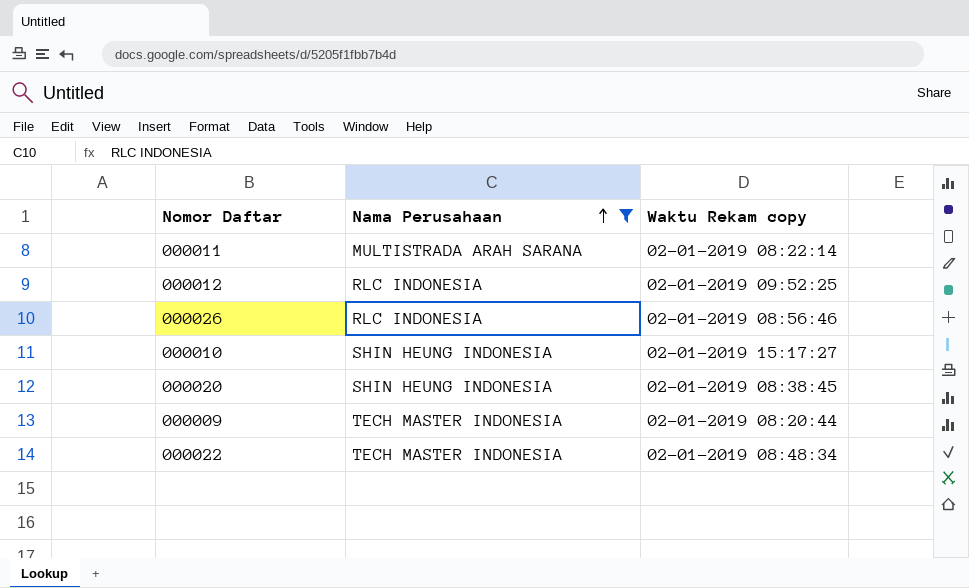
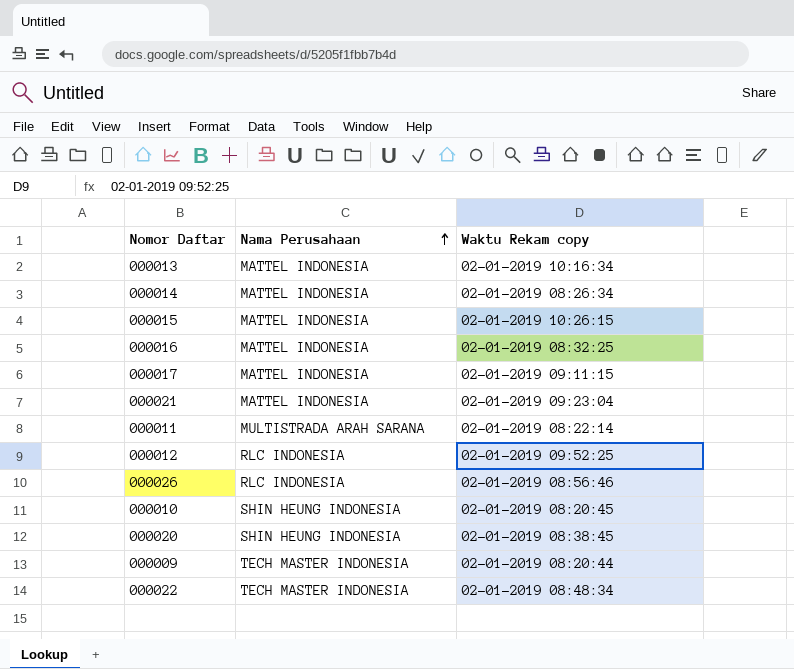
filter: Nama Perusahaan != MATTEL INDONESIA -> none
000010 | Waktu Rekam copy: 02-01-2019 15:17:27 -> 02-01-2019 08:20:45

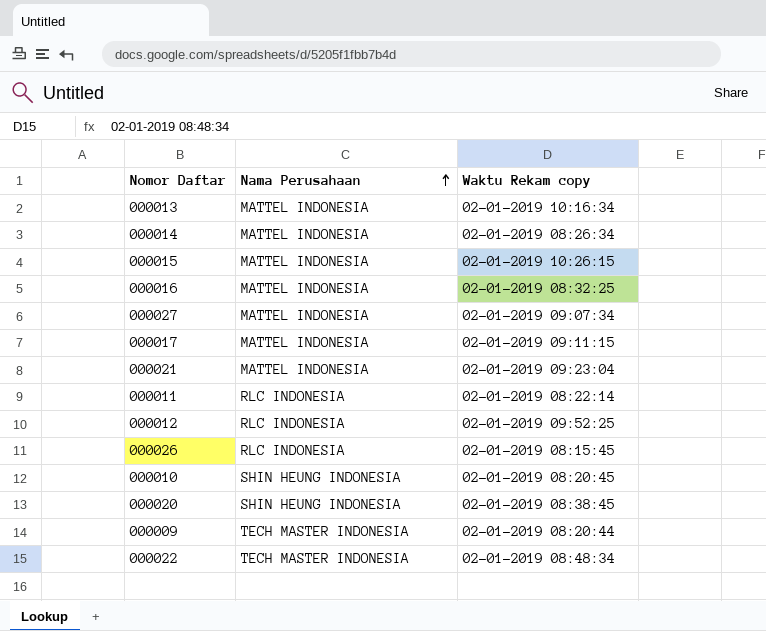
row 000027: none -> MATTEL INDONESIA | 02-01-2019 09:07:34
000011 | Nama Perusahaan: MULTISTRADA ARAH SARANA -> RLC INDONESIA
000026 | Waktu Rekam copy: 02-01-2019 08:56:46 -> 02-01-2019 08:15:45

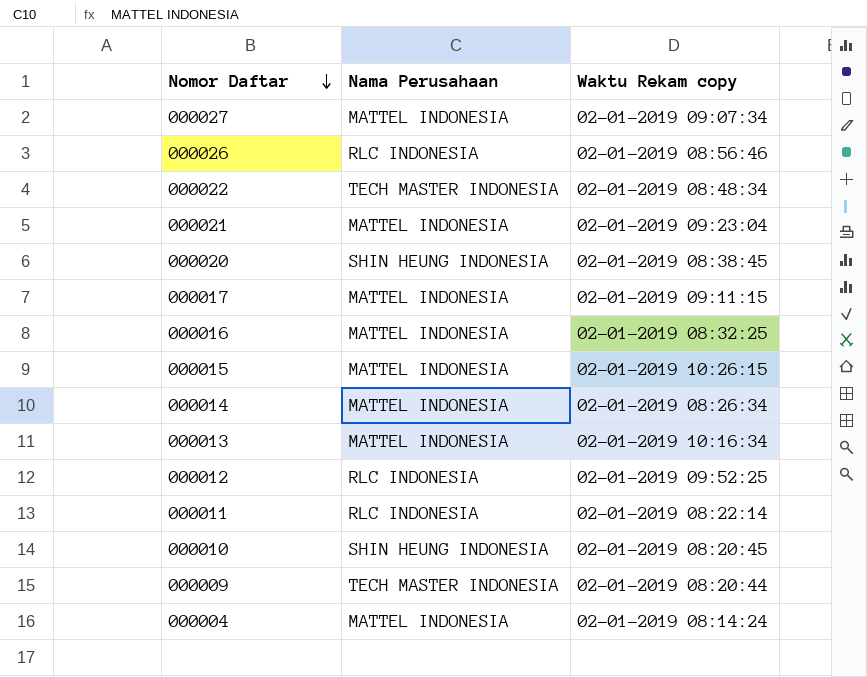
row order: Nama Perusahaan ascending -> Nomor Daftar descending
000026 | Waktu Rekam copy: 02-01-2019 08:15:45 -> 02-01-2019 08:56:46
row 000004: none -> MATTEL INDONESIA | 02-01-2019 08:14:24

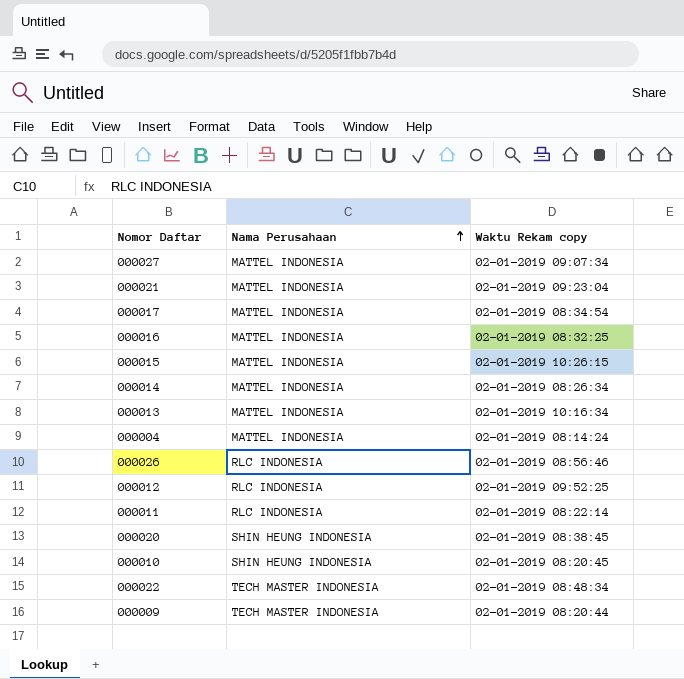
row order: Nomor Daftar descending -> Nama Perusahaan ascending
000017 | Waktu Rekam copy: 02-01-2019 09:11:15 -> 02-01-2019 08:34:54

